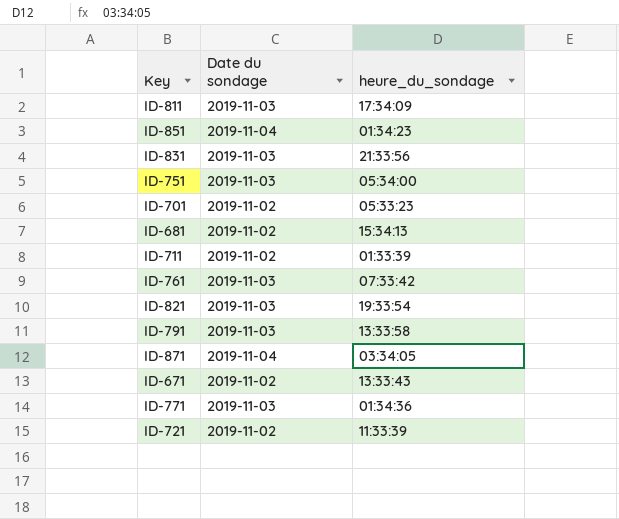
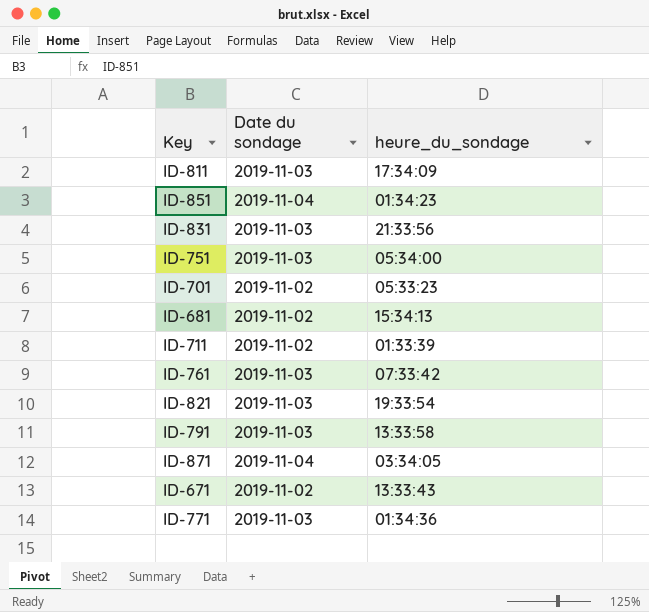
row ID-721: 2019-11-02 | 11:33:39 -> none

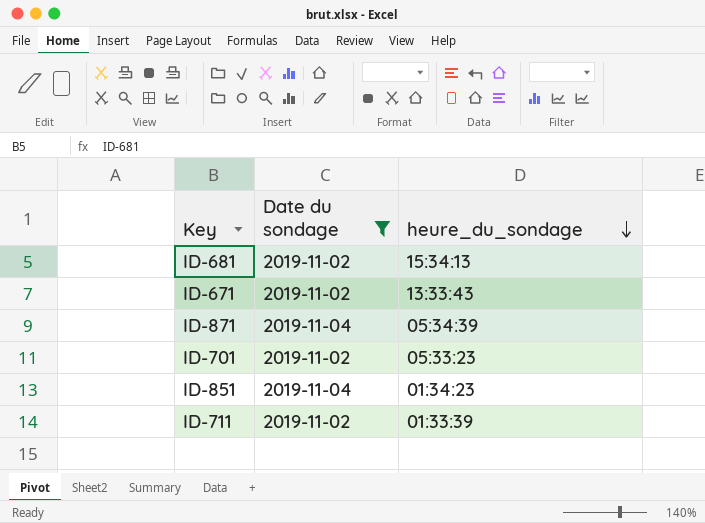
filter: none -> Date du sondage != 2019-11-03
row order: none -> heure_du_sondage descending
ID-871 | heure_du_sondage: 03:34:05 -> 05:34:39

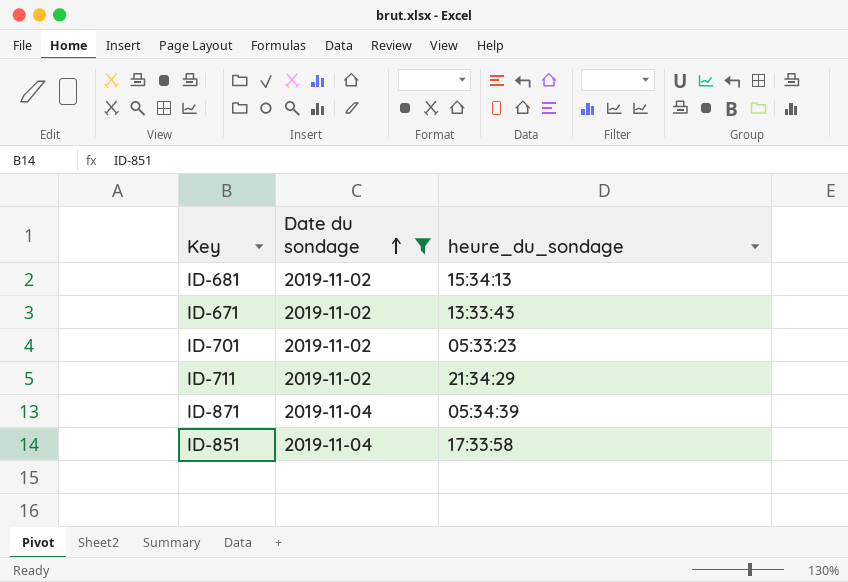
row order: heure_du_sondage descending -> Date du sondage ascending
ID-711 | heure_du_sondage: 01:33:39 -> 21:34:29
ID-851 | heure_du_sondage: 01:34:23 -> 17:33:58

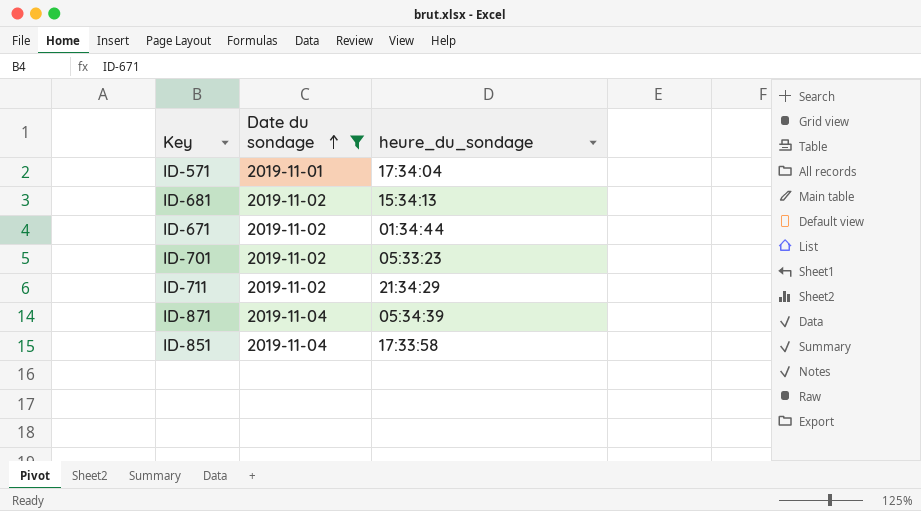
row ID-571: none -> 2019-11-01 | 17:34:04
ID-671 | heure_du_sondage: 13:33:43 -> 01:34:44

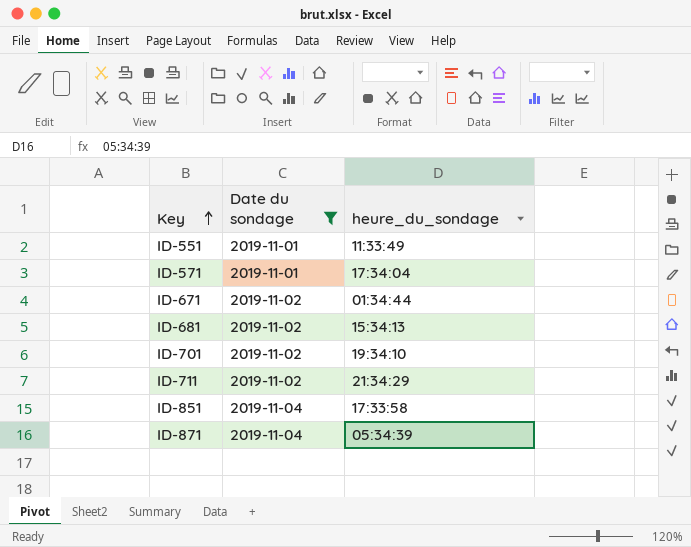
row order: Date du sondage ascending -> Key ascending
row ID-551: none -> 2019-11-01 | 11:33:49
ID-701 | heure_du_sondage: 05:33:23 -> 19:34:10

